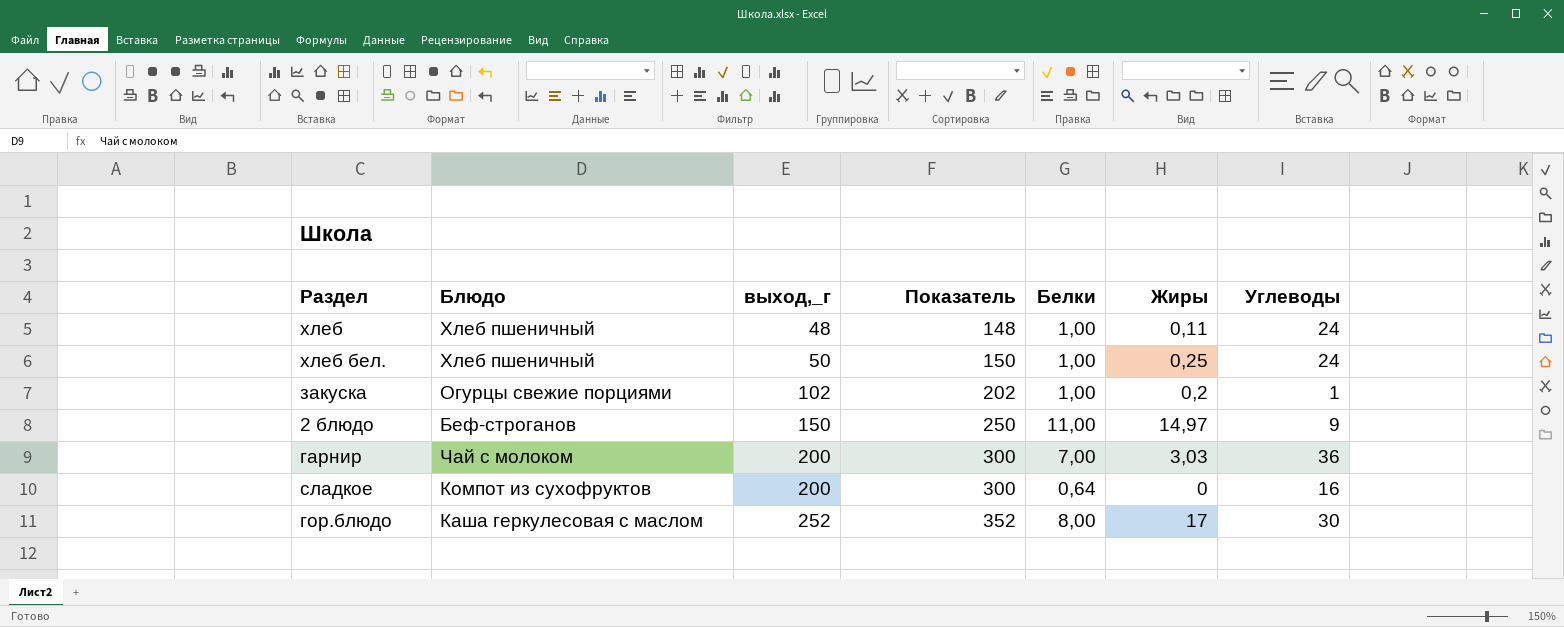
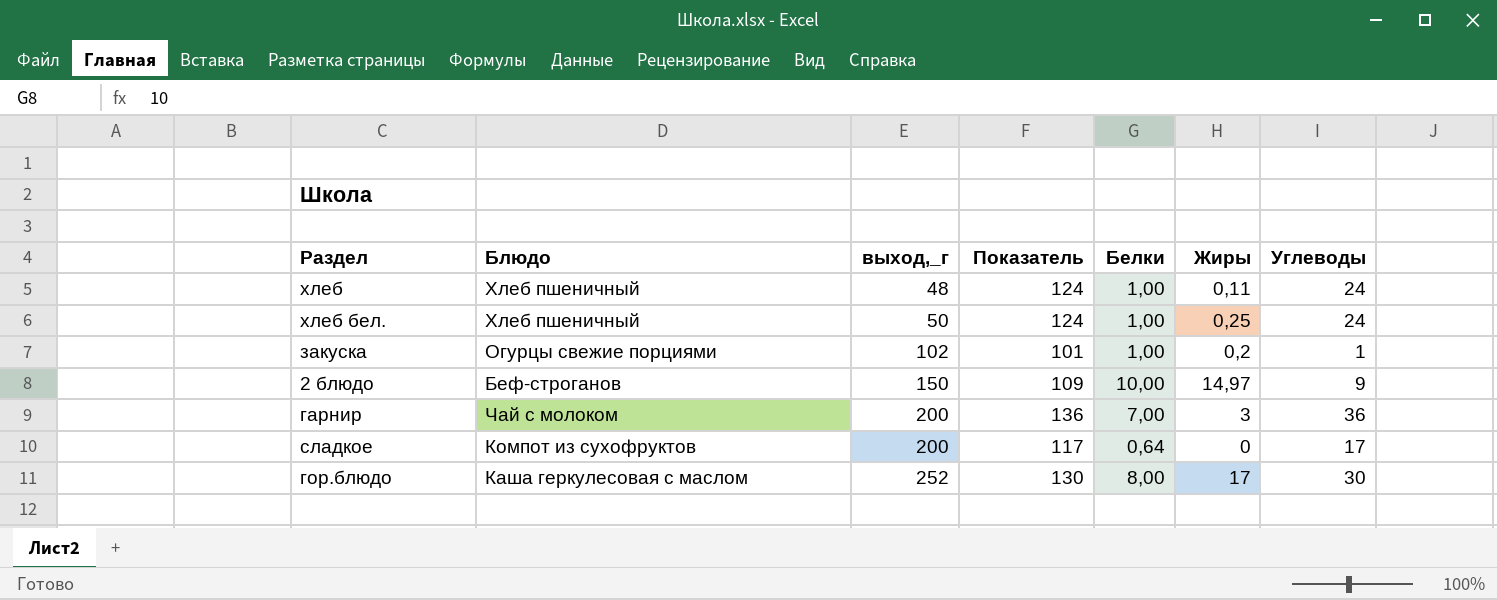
column Показатель | formula: [выход,_г] + 100 -> [Углеводы] + 100
2 блюдо | Белки: 11,00 -> 10,00
гарнир | Жиры: 3,03 -> 3
сладкое | Углеводы: 16 -> 17

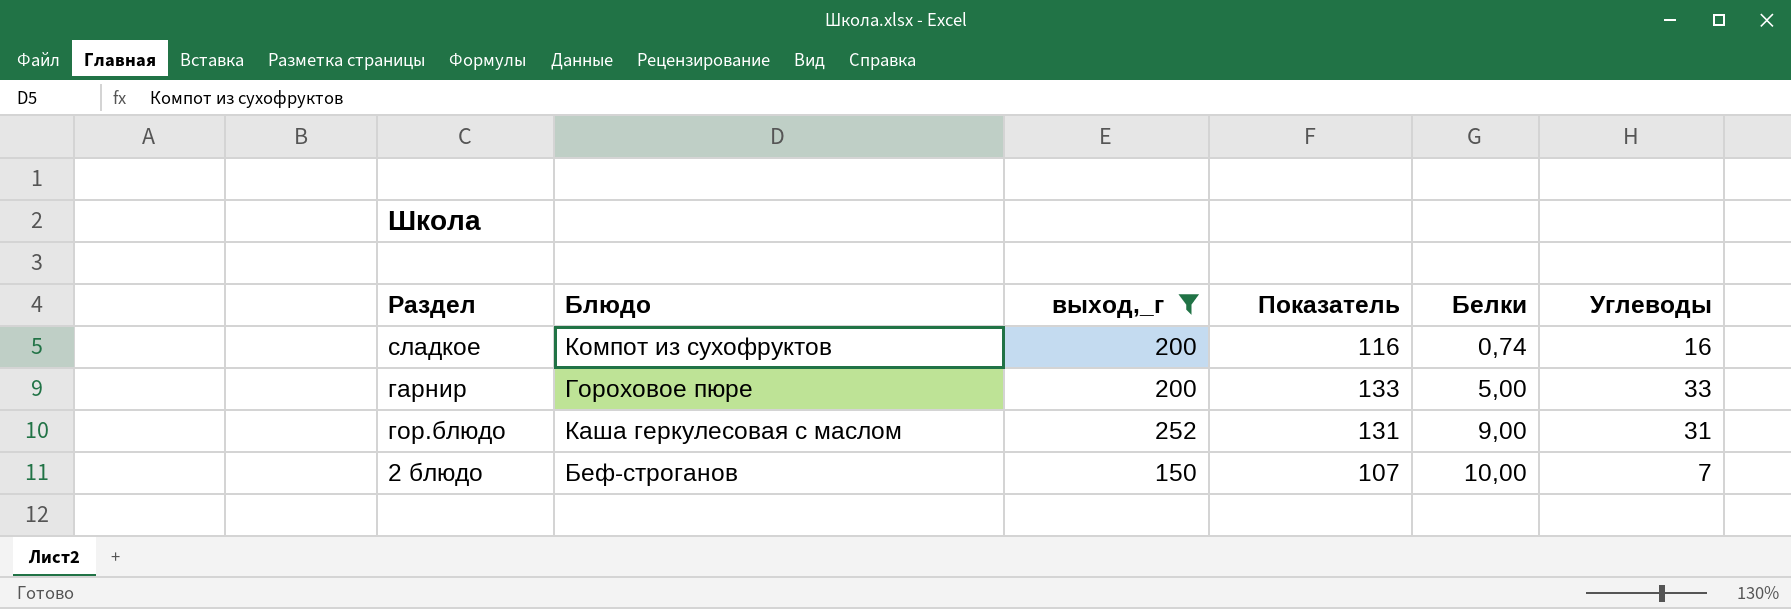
filter: none -> выход,_г >= 150
row order: выход,_г ascending -> Белки ascending
column Жиры | position: 6 -> none
сладкое | Показатель: 117 -> 116
сладкое | Белки: 0,64 -> 0,74
сладкое | Углеводы: 17 -> 16
гарнир | Блюдо: Чай с молоком -> Гороховое пюре
гарнир | Показатель: 136 -> 133
гарнир | Белки: 7,00 -> 5,00
гарнир | Углеводы: 36 -> 33
гор.блюдо | Показатель: 130 -> 131
гор.блюдо | Белки: 8,00 -> 9,00
гор.блюдо | Углеводы: 30 -> 31
2 блюдо | Показатель: 109 -> 107
2 блюдо | Углеводы: 9 -> 7

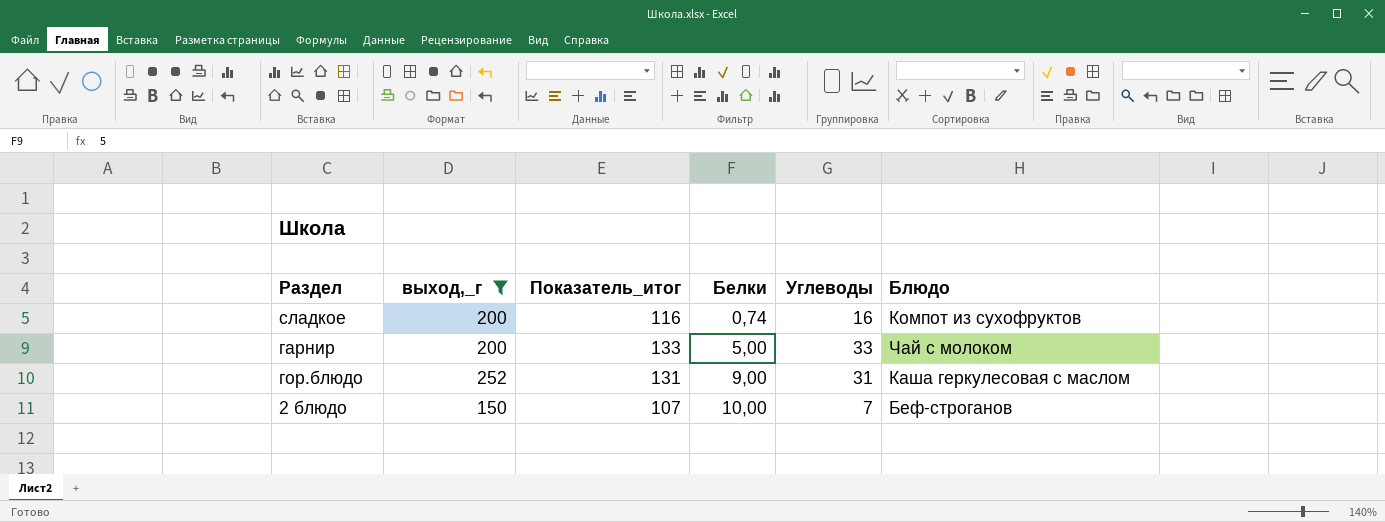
column name: Показатель -> Показатель_итог
column Блюдо | position: 2 -> 6
гарнир | Блюдо: Гороховое пюре -> Чай с молоком

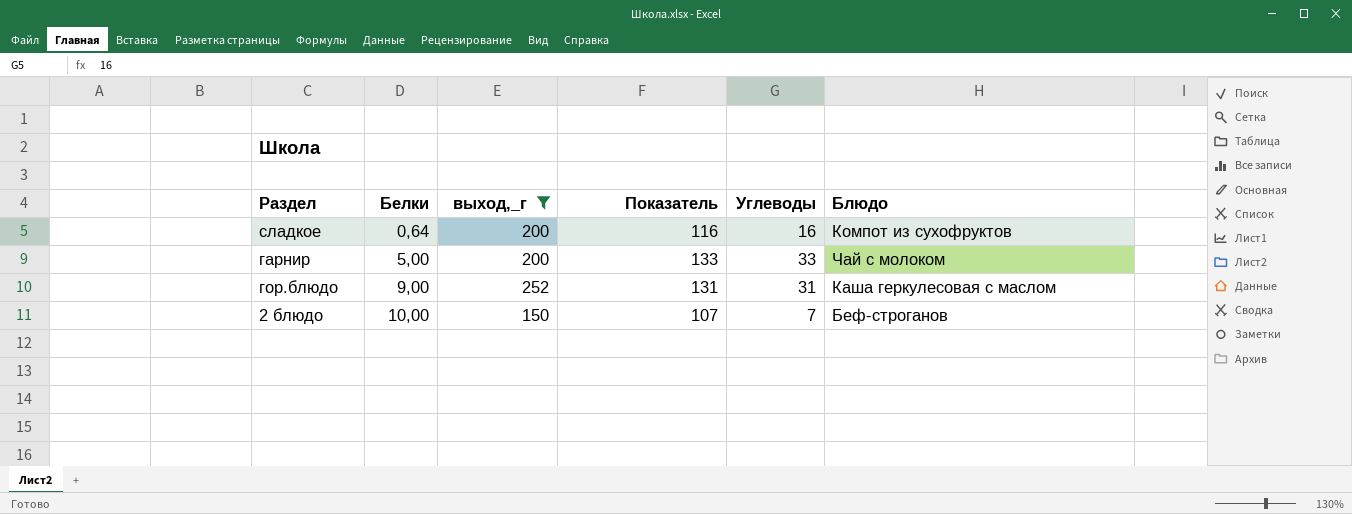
column Белки | position: 4 -> 2
column name: Показатель_итог -> Показатель
сладкое | Белки: 0,74 -> 0,64

